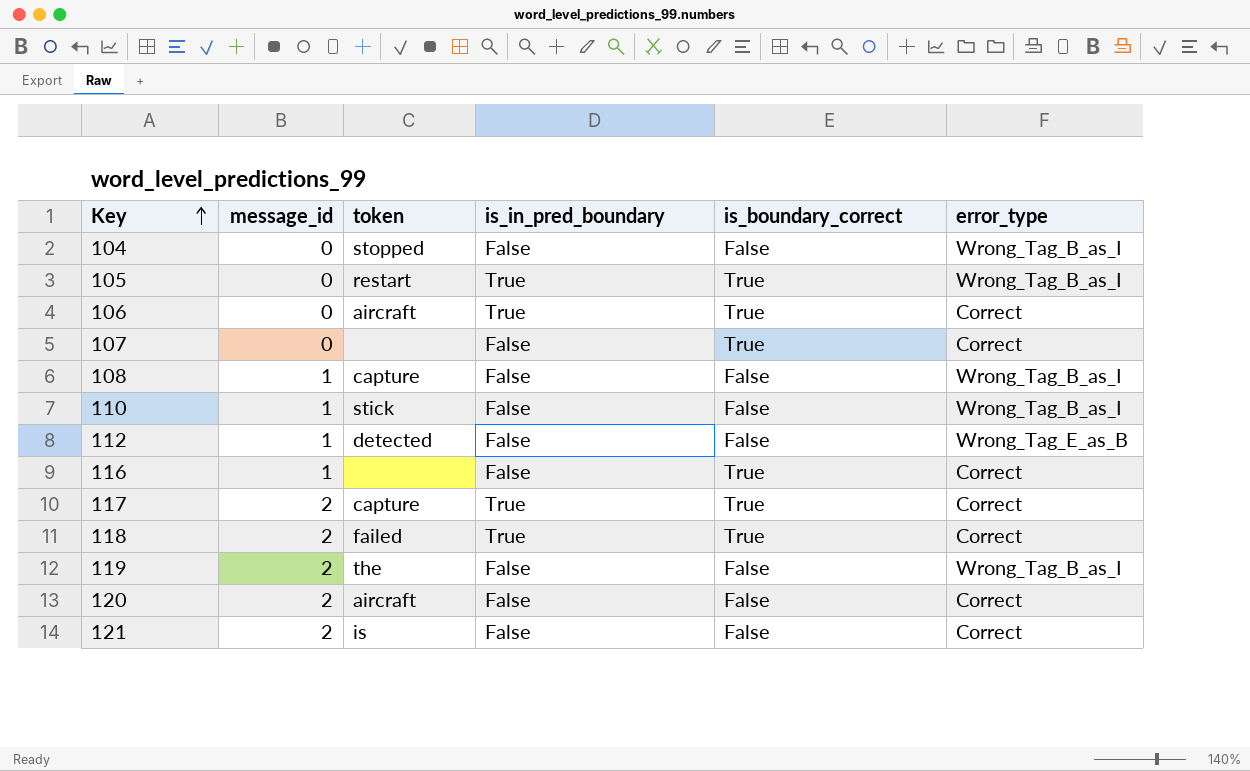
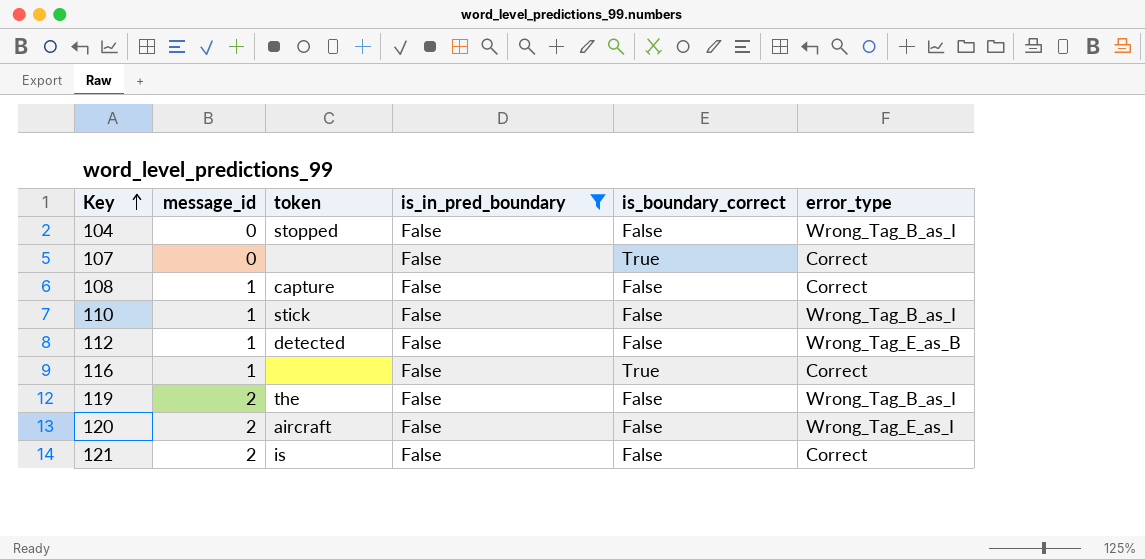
filter: none -> is_in_pred_boundary = False
108 | error_type: Wrong_Tag_B_as_I -> Correct
120 | error_type: Correct -> Wrong_Tag_E_as_I

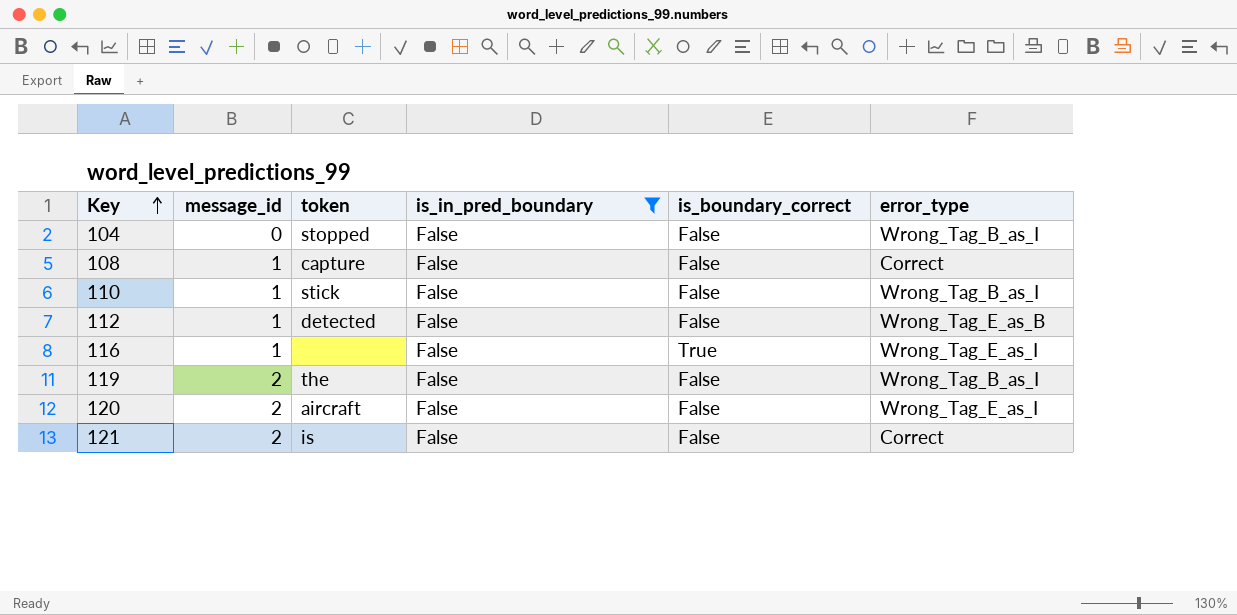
row 107: 0 | none | False | True | Correct -> none
116 | error_type: Correct -> Wrong_Tag_E_as_I

